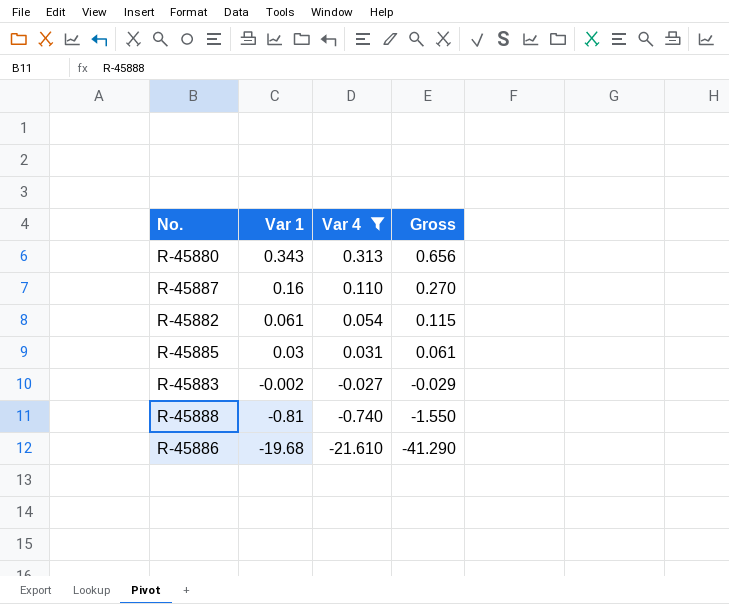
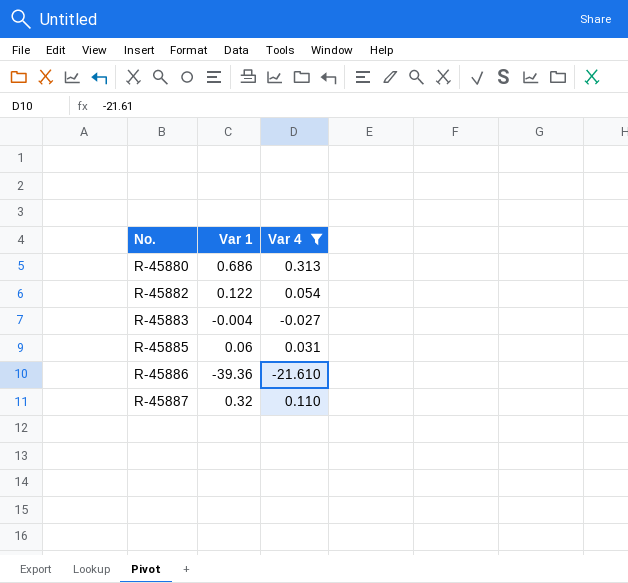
row order: Var 1 descending -> No. ascending
column Gross | formula: [Var 1] + [Var 4] -> none
row R-45888: -0.81 | -0.740 | -1.550 -> none
R-45880 | Var 1: 0.343 -> 0.686
R-45882 | Var 1: 0.061 -> 0.122
R-45883 | Var 1: -0.002 -> -0.004
R-45885 | Var 1: 0.03 -> 0.06
R-45886 | Var 1: -19.68 -> -39.36
R-45887 | Var 1: 0.16 -> 0.32

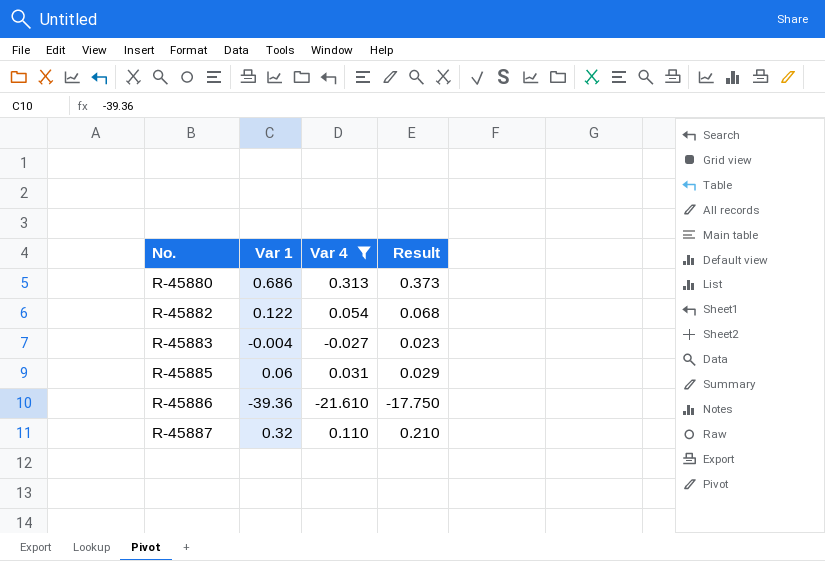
column Result | formula: none -> [Var 1] - [Var 4]

